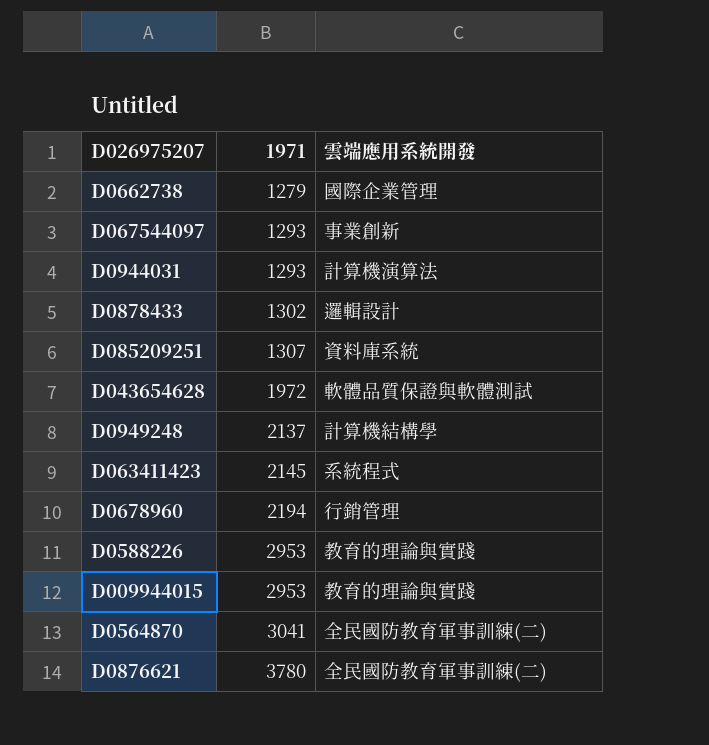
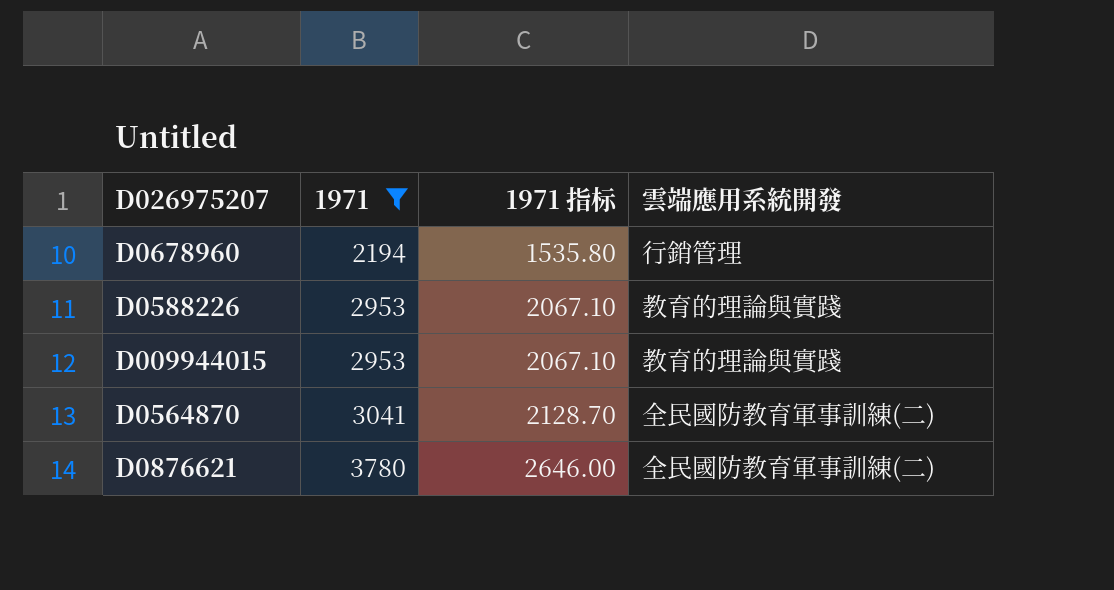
filter: none -> 1971 >= 2194
column 1971 指标 | formula: none -> [1971] * 0.7

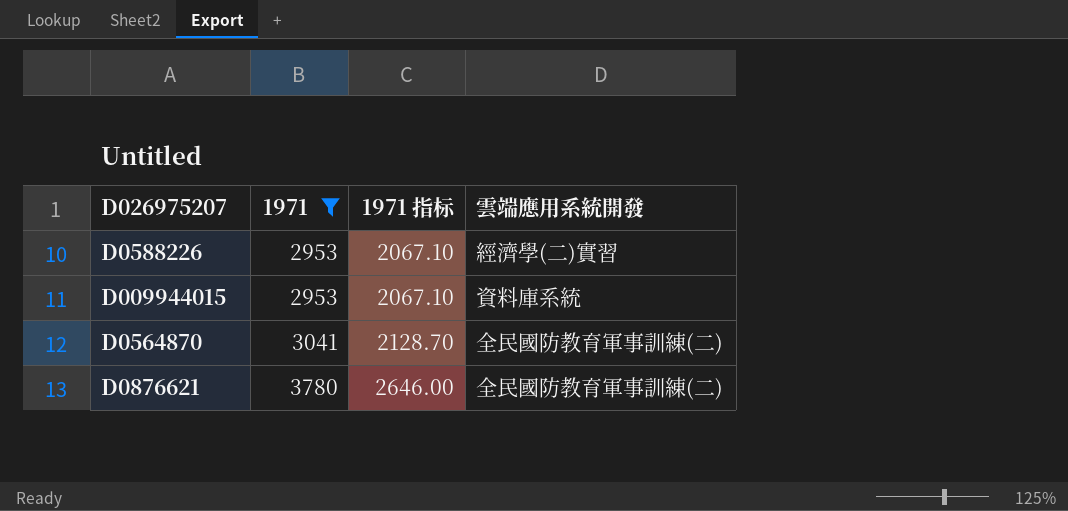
row D0678960: 2194 | 1535.80 | 行銷管理 -> none
D0588226 | 雲端應用系統開發: 教育的理論與實踐 -> 經濟學(二)實習
D009944015 | 雲端應用系統開發: 教育的理論與實踐 -> 資料庫系統

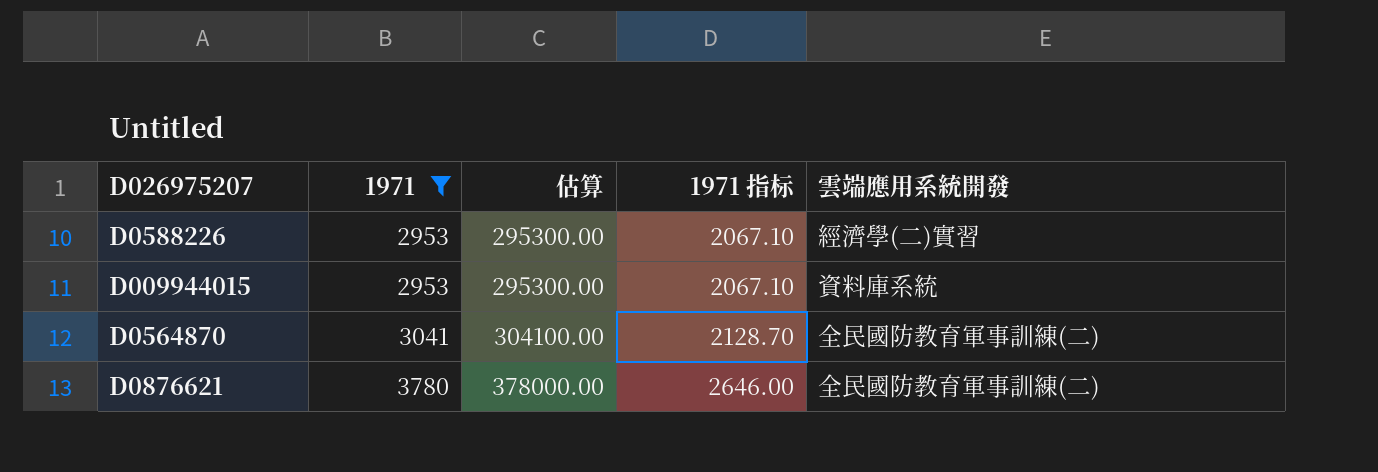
column 估算 | formula: none -> [1971] * 100

